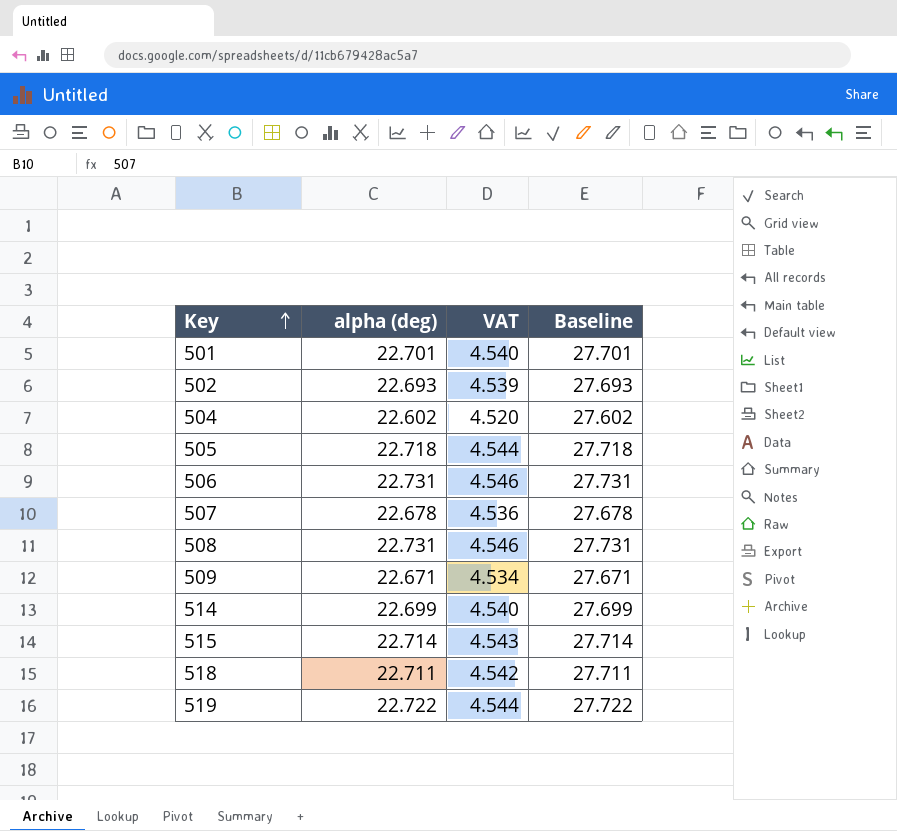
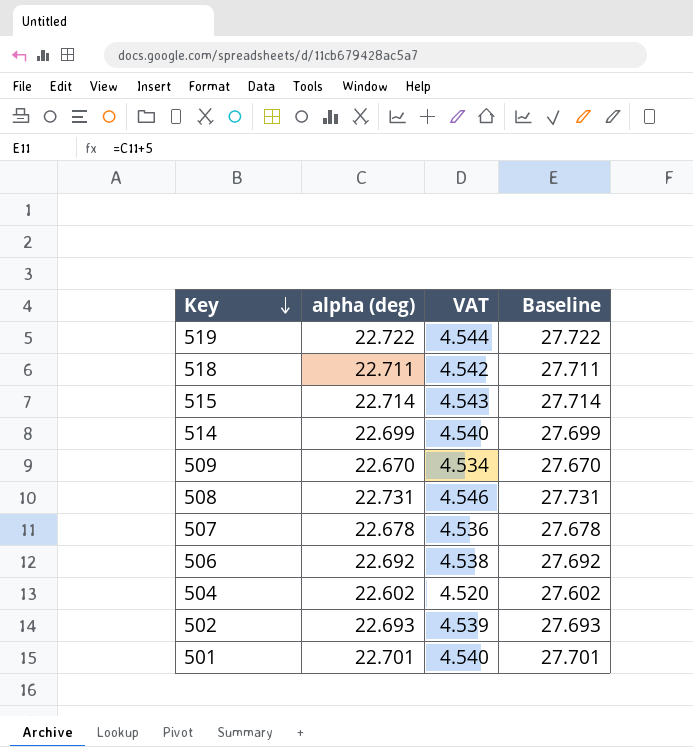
row order: Key ascending -> Key descending
row 505: 22.718 | 4.544 | 27.718 -> none
509 | alpha (deg): 22.671 -> 22.670
509 | Baseline: 27.671 -> 27.670
506 | alpha (deg): 22.731 -> 22.692
506 | VAT: 4.546 -> 4.538
506 | Baseline: 27.731 -> 27.692

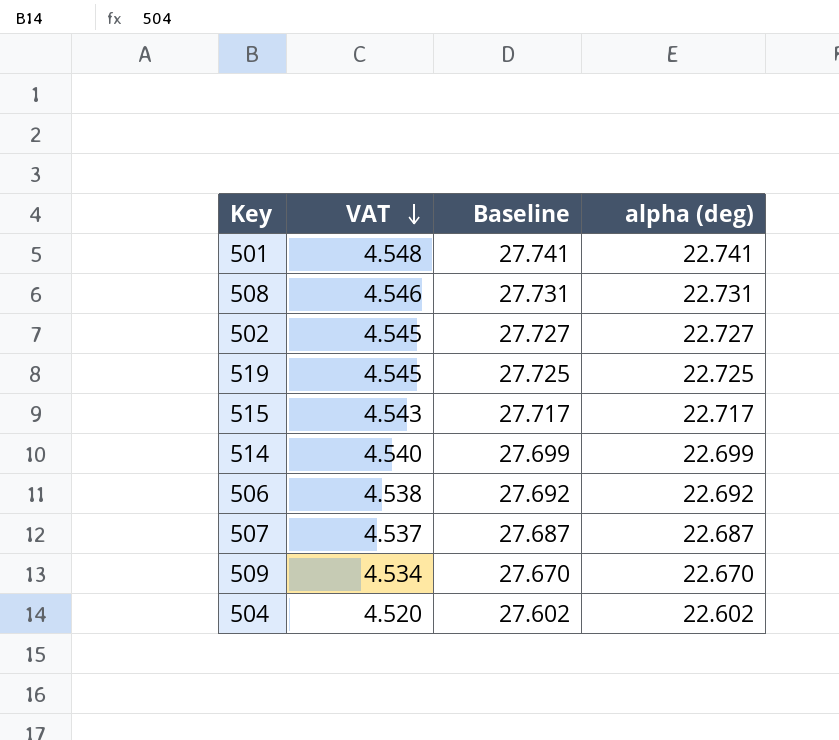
row order: Key descending -> VAT descending
column alpha (deg) | position: 2 -> 4
row 518: 22.711 | 4.542 | 27.711 -> none
501 | VAT: 4.540 -> 4.548
501 | Baseline: 27.701 -> 27.741
501 | alpha (deg): 22.701 -> 22.741
502 | VAT: 4.539 -> 4.545
502 | Baseline: 27.693 -> 27.727
502 | alpha (deg): 22.693 -> 22.727
519 | VAT: 4.544 -> 4.545
519 | Baseline: 27.722 -> 27.725
519 | alpha (deg): 22.722 -> 22.725
515 | Baseline: 27.714 -> 27.717
515 | alpha (deg): 22.714 -> 22.717
507 | VAT: 4.536 -> 4.537
507 | Baseline: 27.678 -> 27.687
507 | alpha (deg): 22.678 -> 22.687

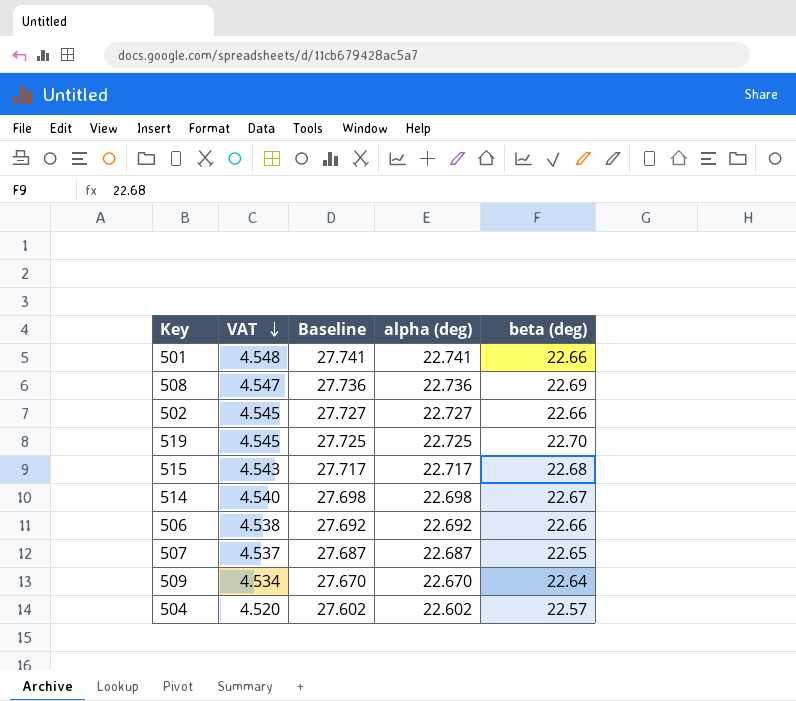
column beta (deg) | position: none -> 5
508 | VAT: 4.546 -> 4.547
508 | Baseline: 27.731 -> 27.736
508 | alpha (deg): 22.731 -> 22.736
514 | Baseline: 27.699 -> 27.698
514 | alpha (deg): 22.699 -> 22.698

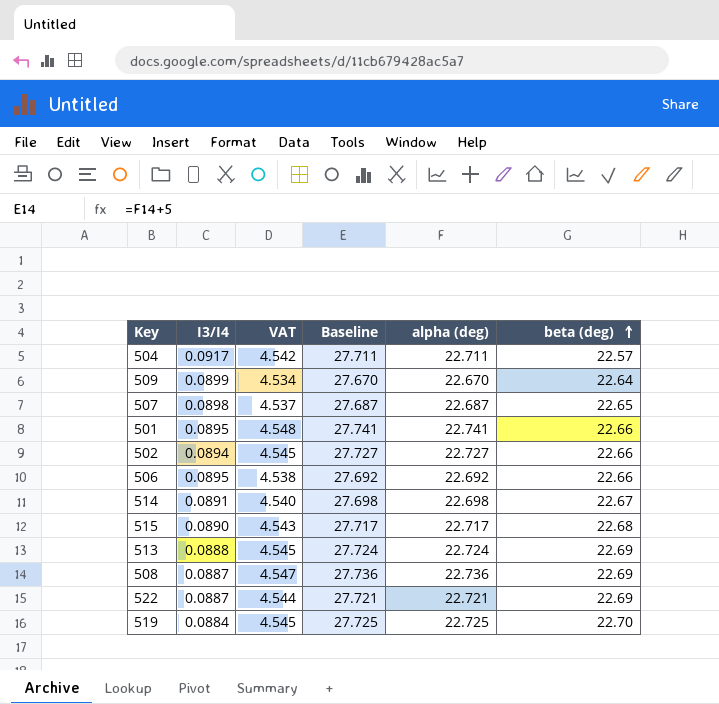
row order: VAT descending -> beta (deg) ascending
column I3/I4 | position: none -> 2
504 | VAT: 4.520 -> 4.542
504 | Baseline: 27.602 -> 27.711
504 | alpha (deg): 22.602 -> 22.711
row 513: none -> 0.0888 | 4.545 | 27.724 | 22.724 | 22.69
row 522: none -> 0.0887 | 4.544 | 27.721 | 22.721 | 22.69

